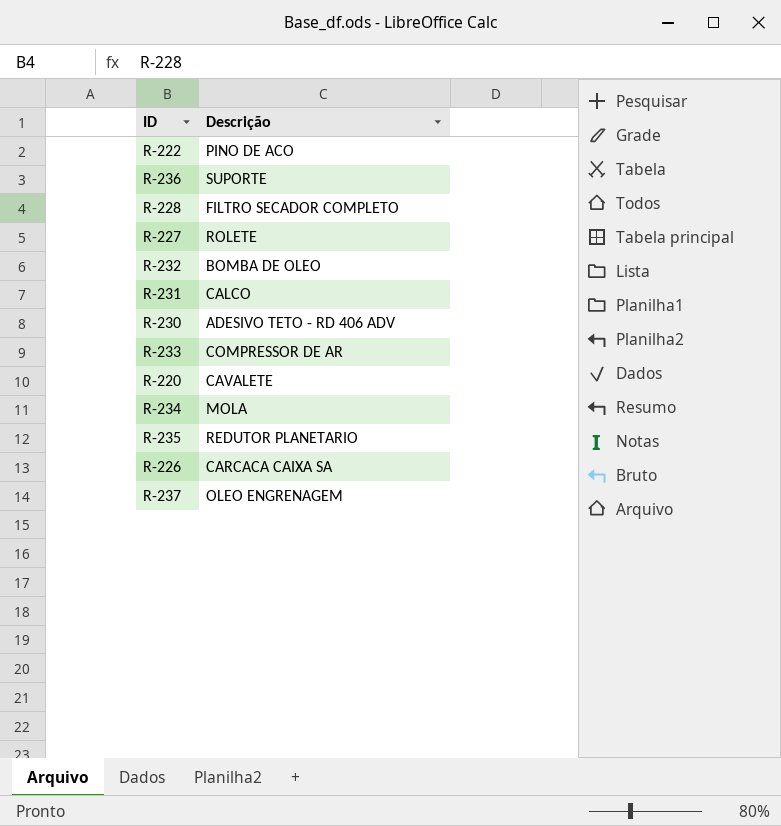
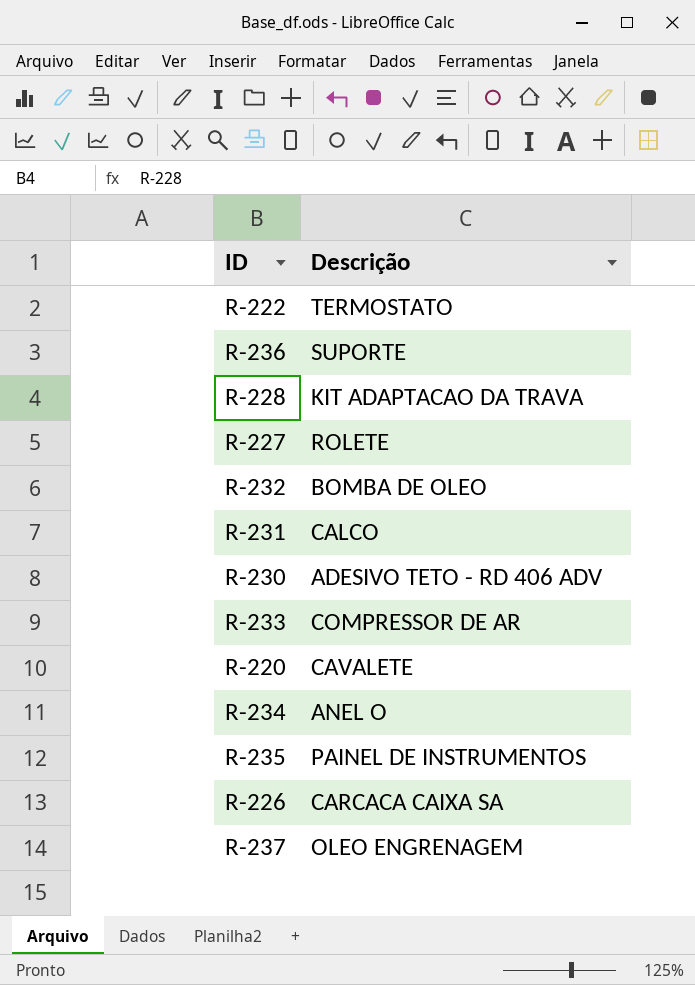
R-222 | Descrição: PINO DE ACO -> TERMOSTATO
R-228 | Descrição: FILTRO SECADOR COMPLETO -> KIT ADAPTACAO DA TRAVA
R-234 | Descrição: MOLA -> ANEL O
R-235 | Descrição: REDUTOR PLANETARIO -> PAINEL DE INSTRUMENTOS

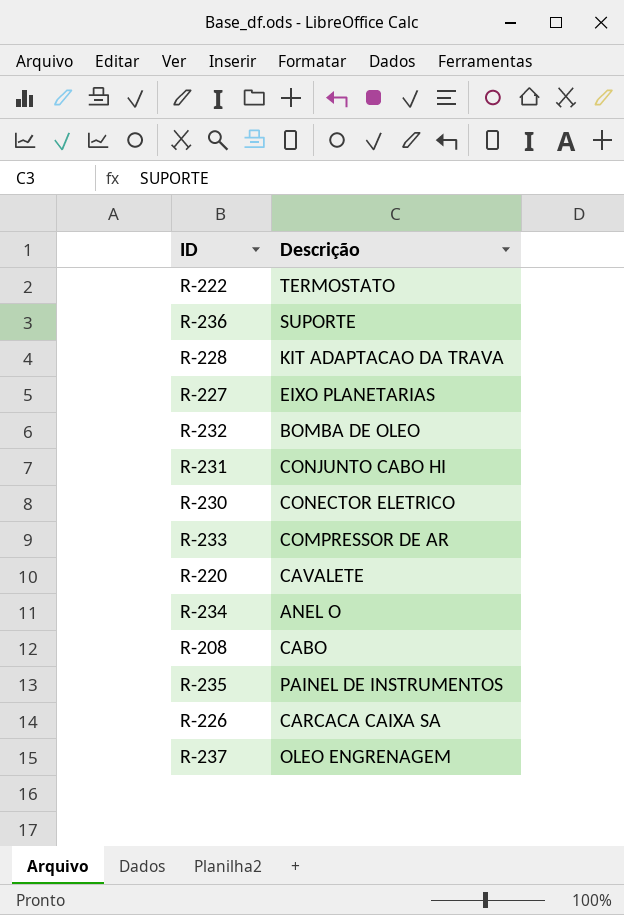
R-227 | Descrição: ROLETE -> EIXO PLANETARIAS
R-231 | Descrição: CALCO -> CONJUNTO CABO HI
R-230 | Descrição: ADESIVO TETO - RD 406 ADV -> CONECTOR ELETRICO
row R-208: none -> CABO

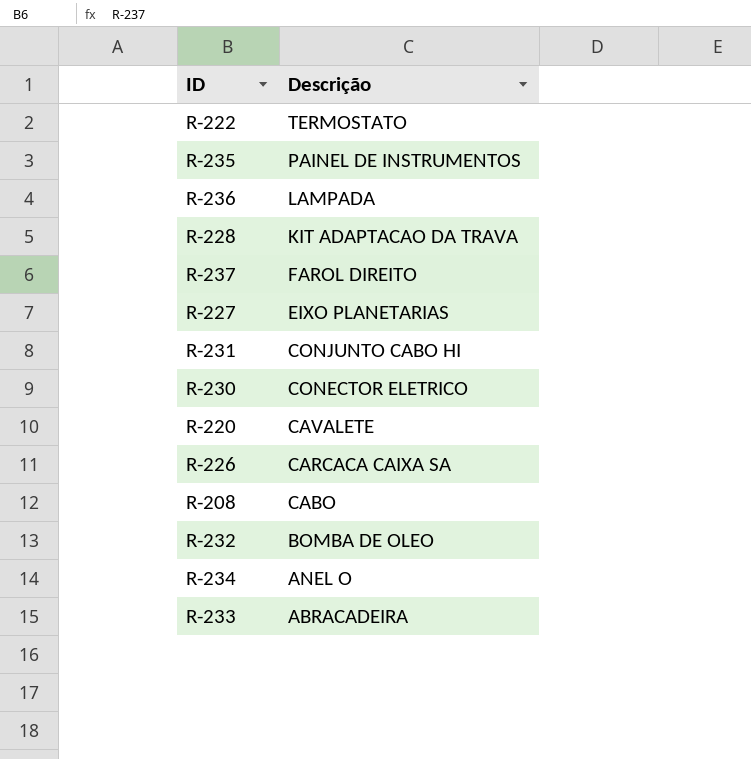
row order: none -> Descrição descending
R-236 | Descrição: SUPORTE -> LAMPADA
R-237 | Descrição: OLEO ENGRENAGEM -> FAROL DIREITO
R-233 | Descrição: COMPRESSOR DE AR -> ABRACADEIRA

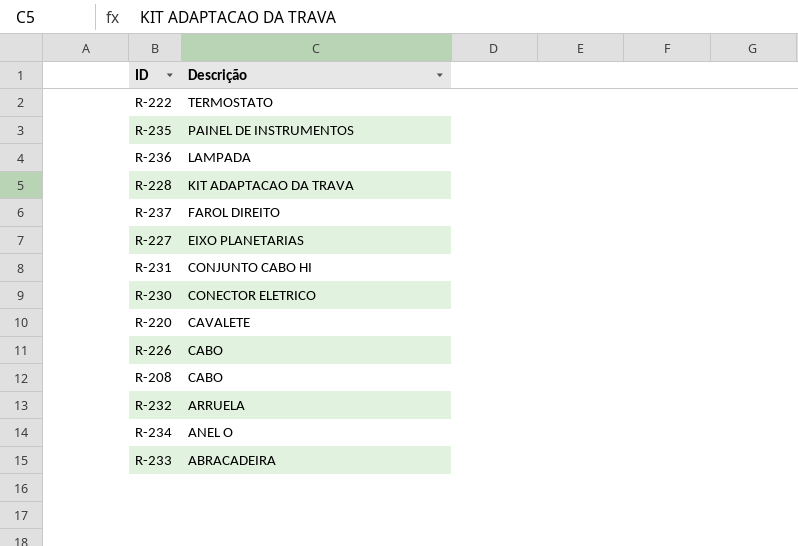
R-226 | Descrição: CARCACA CAIXA SA -> CABO
R-232 | Descrição: BOMBA DE OLEO -> ARRUELA

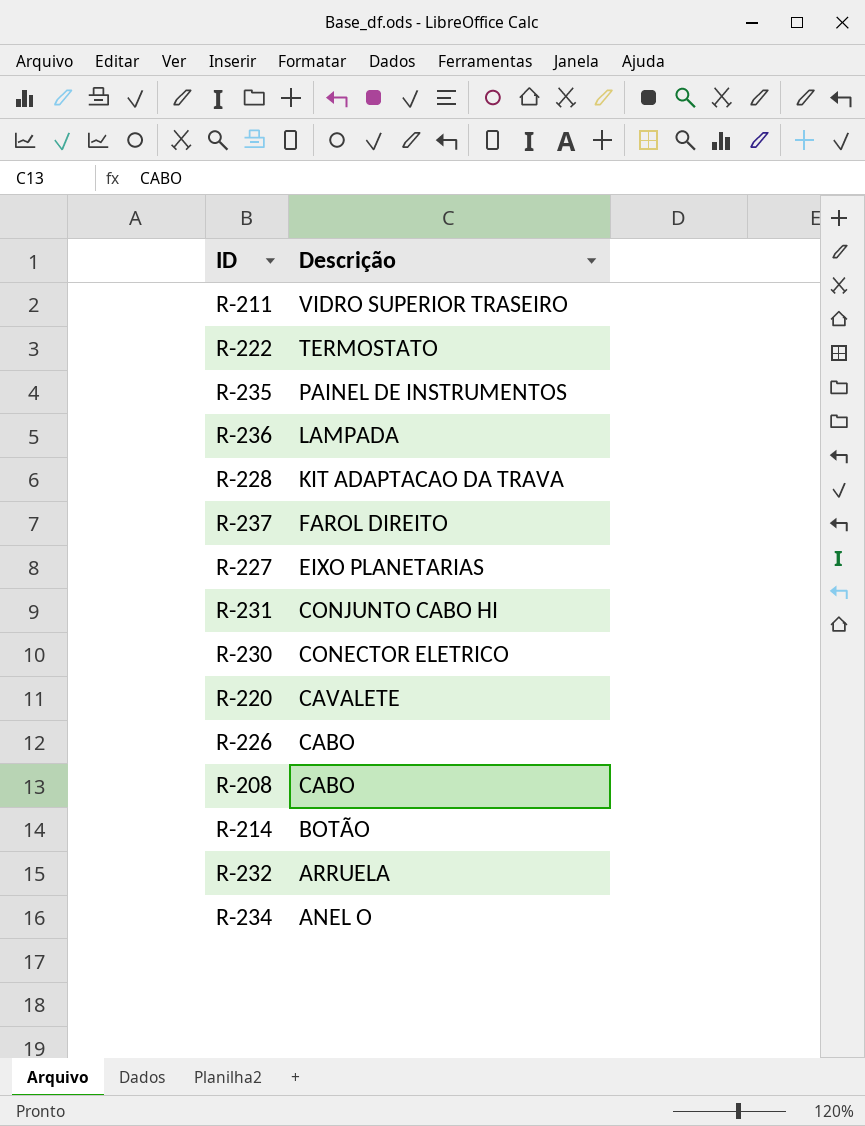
row R-233: ABRACADEIRA -> none
row R-211: none -> VIDRO SUPERIOR TRASEIRO
row R-214: none -> BOTÃO

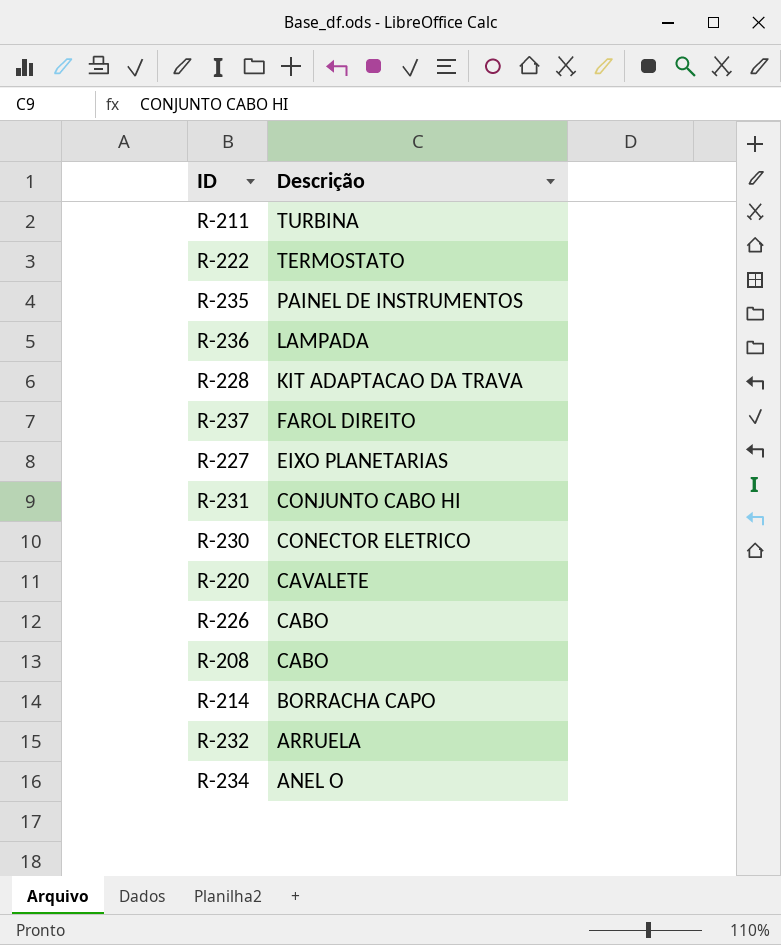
R-211 | Descrição: VIDRO SUPERIOR TRASEIRO -> TURBINA
R-214 | Descrição: BOTÃO -> BORRACHA CAPO

